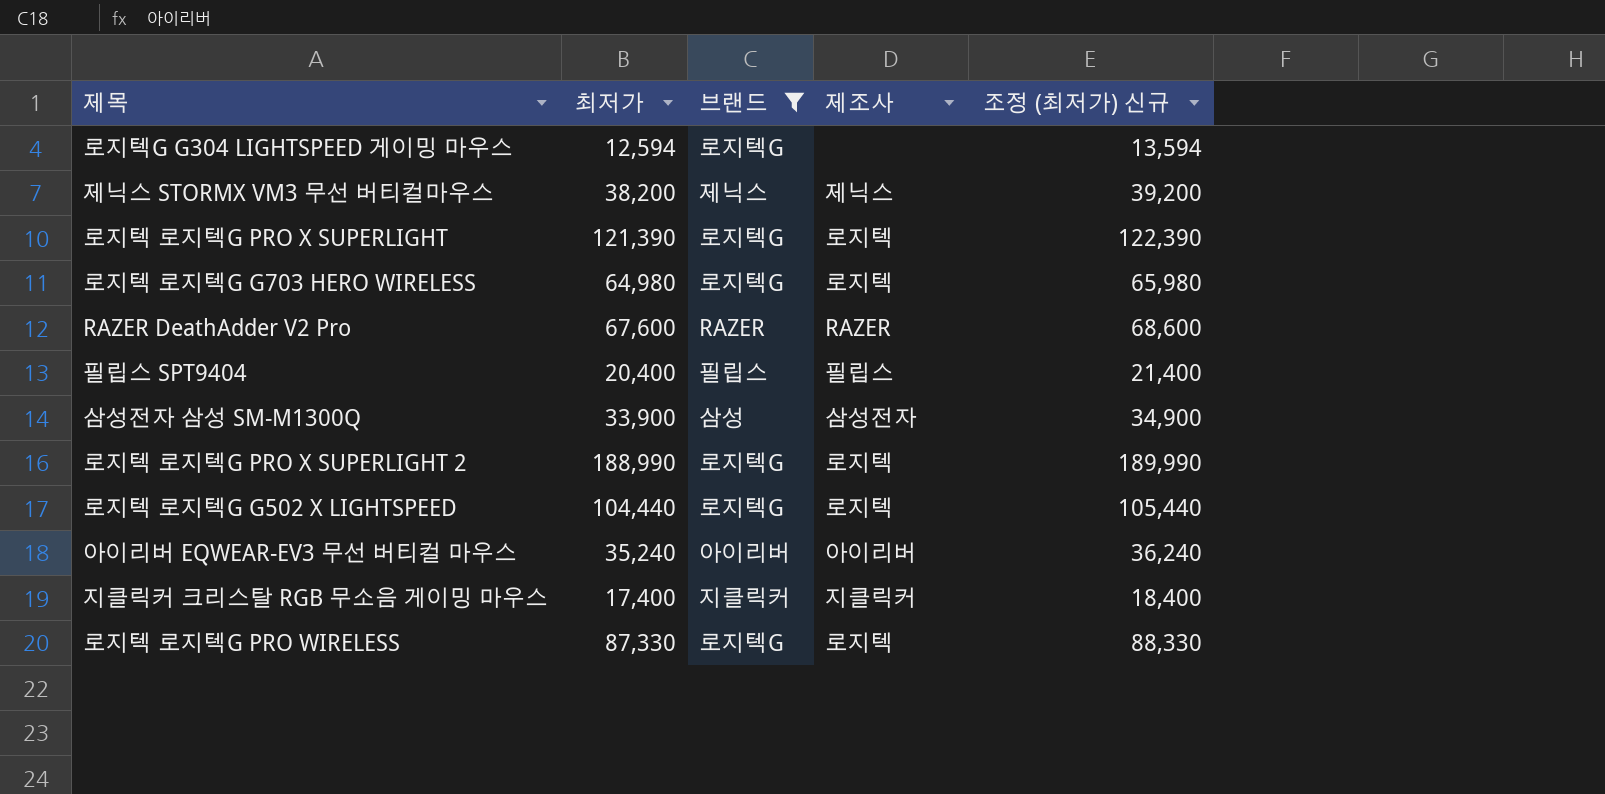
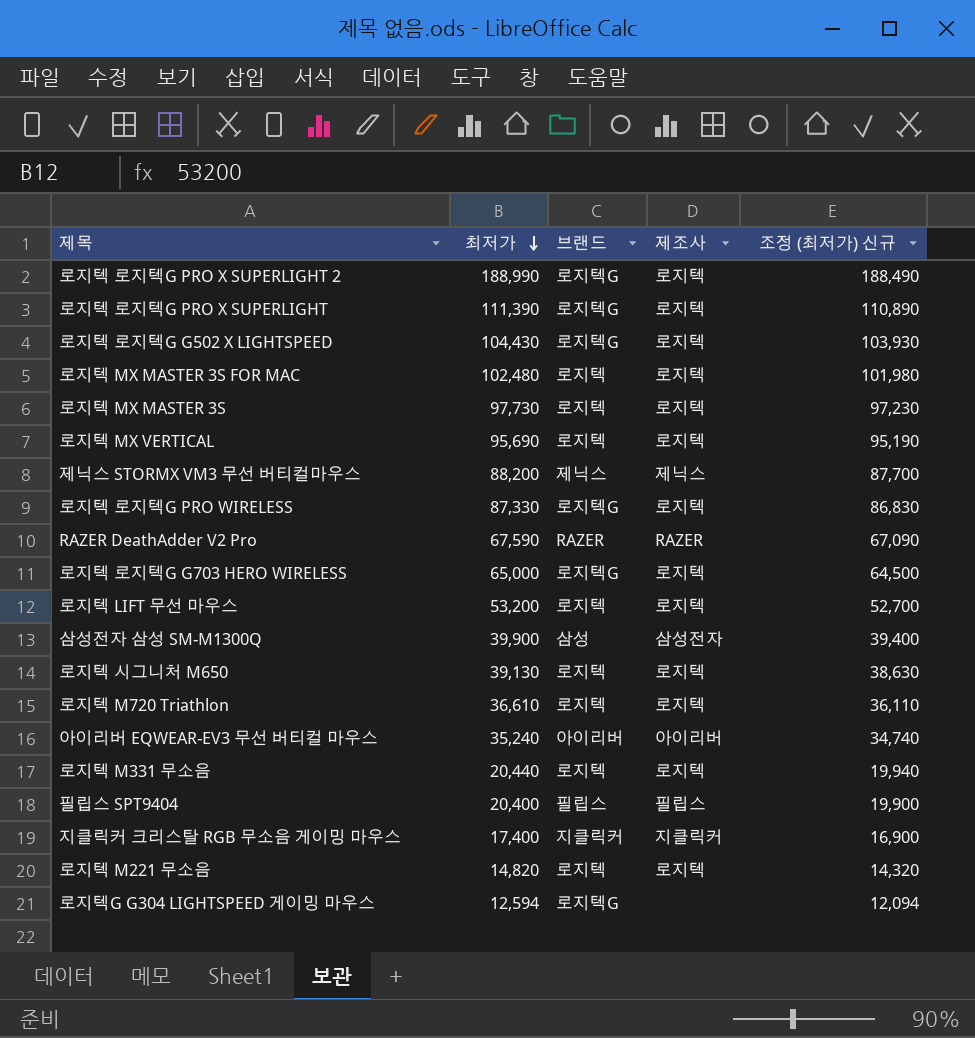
filter: 브랜드 != 로지텍 -> none
row order: none -> 최저가 descending
column 조정 (최저가) 신규 | formula: [최저가] + 1000 -> [최저가] - 500
로지텍 로지텍G PRO X SUPERLIGHT | 최저가: 121,390 -> 111,390
로지텍 로지텍G G502 X LIGHTSPEED | 최저가: 104,440 -> 104,430
제닉스 STORMX VM3 무선 버티컬마우스 | 최저가: 38,200 -> 88,200
RAZER DeathAdder V2 Pro | 최저가: 67,600 -> 67,590
로지텍 로지텍G G703 HERO WIRELESS | 최저가: 64,980 -> 65,000
삼성전자 삼성 SM-M1300Q | 최저가: 33,900 -> 39,900

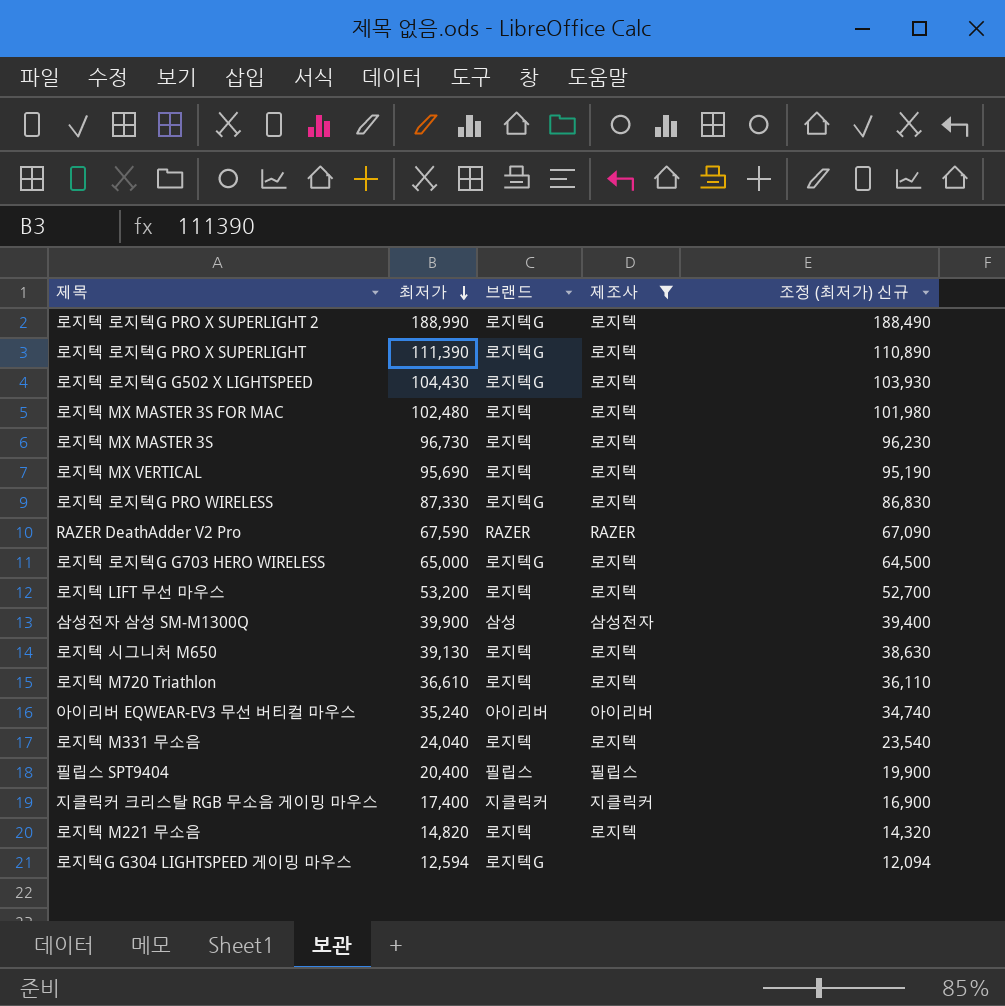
filter: none -> 제조사 != 제닉스
로지텍 MX MASTER 3S | 최저가: 97,730 -> 96,730
로지텍 MX MASTER 3S | 조정 (최저가) 신규: 97,230 -> 96,230
로지텍 M331 무소음 | 최저가: 20,440 -> 24,040
로지텍 M331 무소음 | 조정 (최저가) 신규: 19,940 -> 23,540

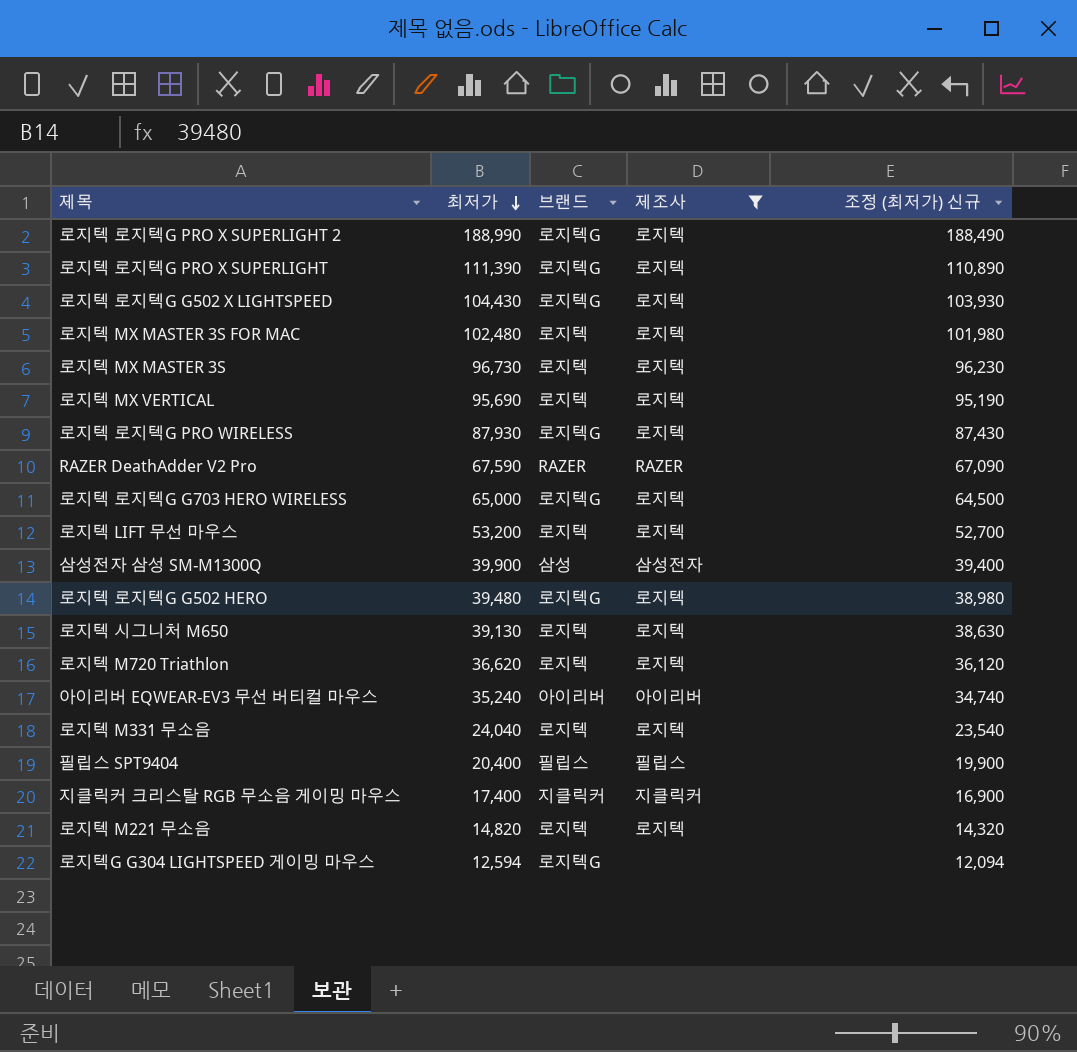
로지텍 로지텍G PRO WIRELESS | 최저가: 87,330 -> 87,930
로지텍 로지텍G PRO WIRELESS | 조정 (최저가) 신규: 86,830 -> 87,430
row 로지텍 로지텍G G502 HERO: none -> 39,480 | 로지텍G | 로지텍 | 38,980
로지텍 M720 Triathlon | 최저가: 36,610 -> 36,620
로지텍 M720 Triathlon | 조정 (최저가) 신규: 36,110 -> 36,120

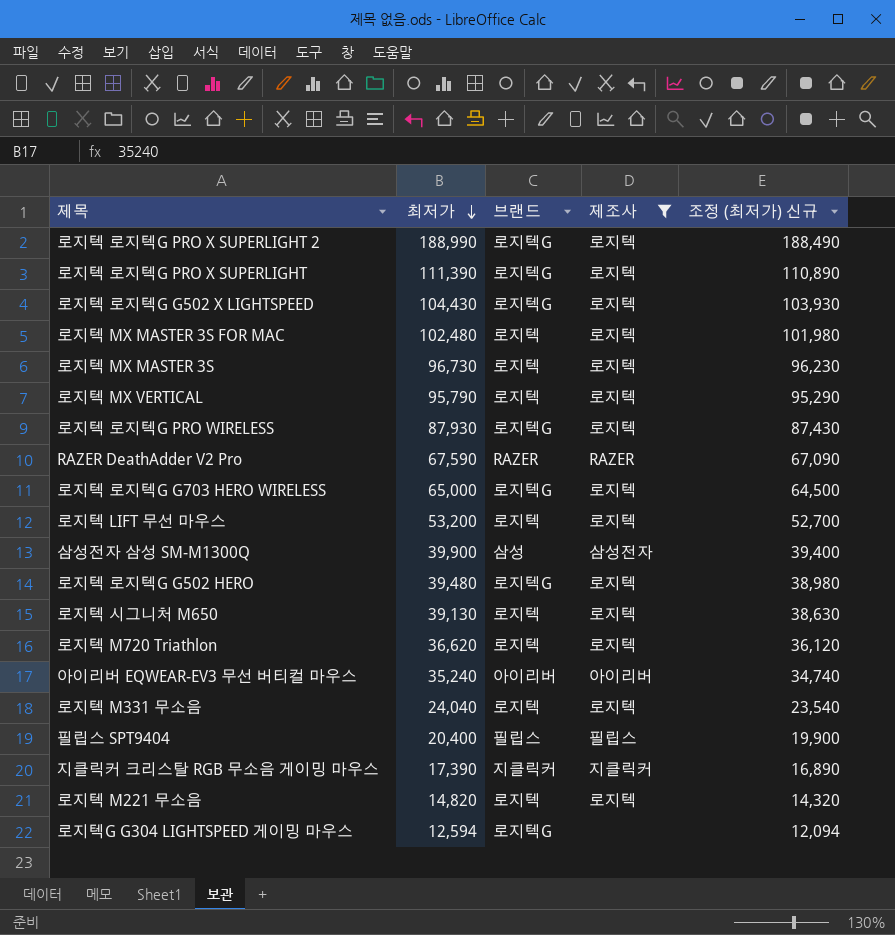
로지텍 MX VERTICAL | 최저가: 95,690 -> 95,790
로지텍 MX VERTICAL | 조정 (최저가) 신규: 95,190 -> 95,290
지클릭커 크리스탈 RGB 무소음 게이밍 마우스 | 최저가: 17,400 -> 17,390
지클릭커 크리스탈 RGB 무소음 게이밍 마우스 | 조정 (최저가) 신규: 16,900 -> 16,890

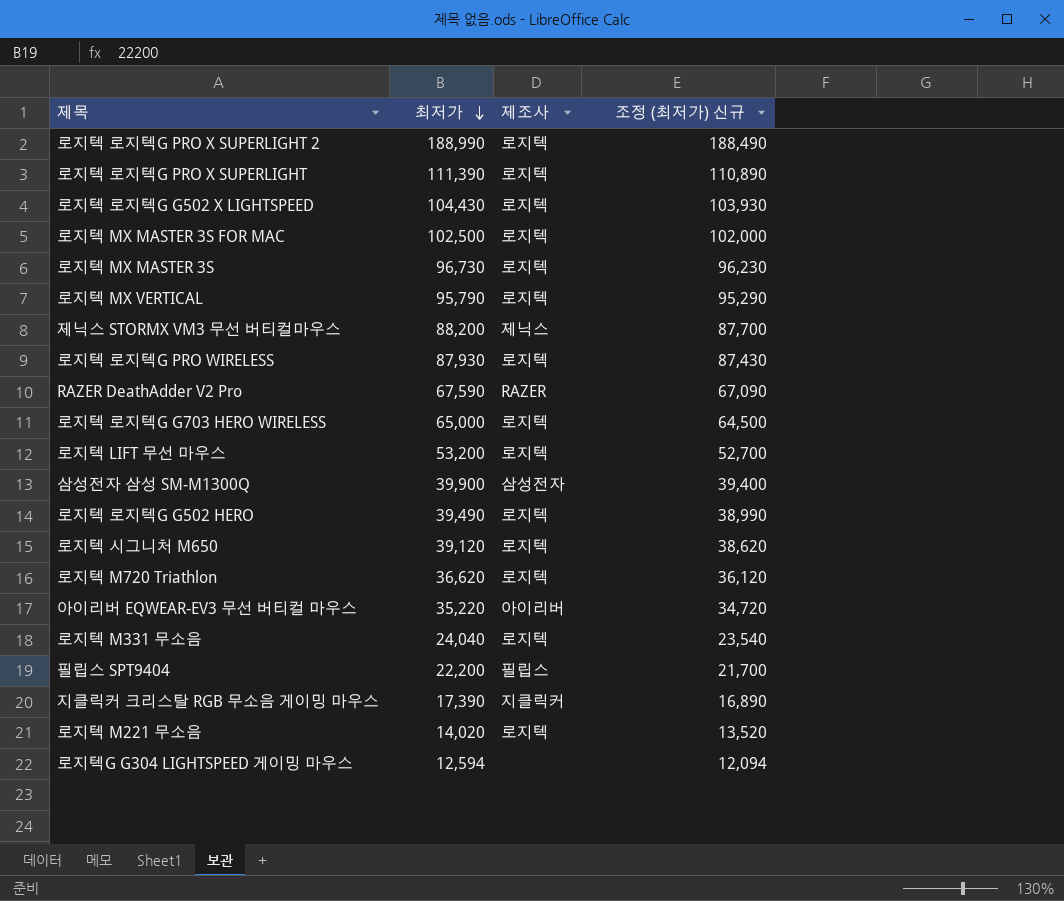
filter: 제조사 != 제닉스 -> none
column 브랜드 | position: 3 -> none
로지텍 MX MASTER 3S FOR MAC | 최저가: 102,480 -> 102,500
로지텍 MX MASTER 3S FOR MAC | 조정 (최저가) 신규: 101,980 -> 102,000
로지텍 로지텍G G502 HERO | 최저가: 39,480 -> 39,490
로지텍 로지텍G G502 HERO | 조정 (최저가) 신규: 38,980 -> 38,990
로지텍 시그니처 M650 | 최저가: 39,130 -> 39,120
로지텍 시그니처 M650 | 조정 (최저가) 신규: 38,630 -> 38,620
아이리버 EQWEAR-EV3 무선 버티컬 마우스 | 최저가: 35,240 -> 35,220
아이리버 EQWEAR-EV3 무선 버티컬 마우스 | 조정 (최저가) 신규: 34,740 -> 34,720
필립스 SPT9404 | 최저가: 20,400 -> 22,200
필립스 SPT9404 | 조정 (최저가) 신규: 19,900 -> 21,700
로지텍 M221 무소음 | 최저가: 14,820 -> 14,020
로지텍 M221 무소음 | 조정 (최저가) 신규: 14,320 -> 13,520

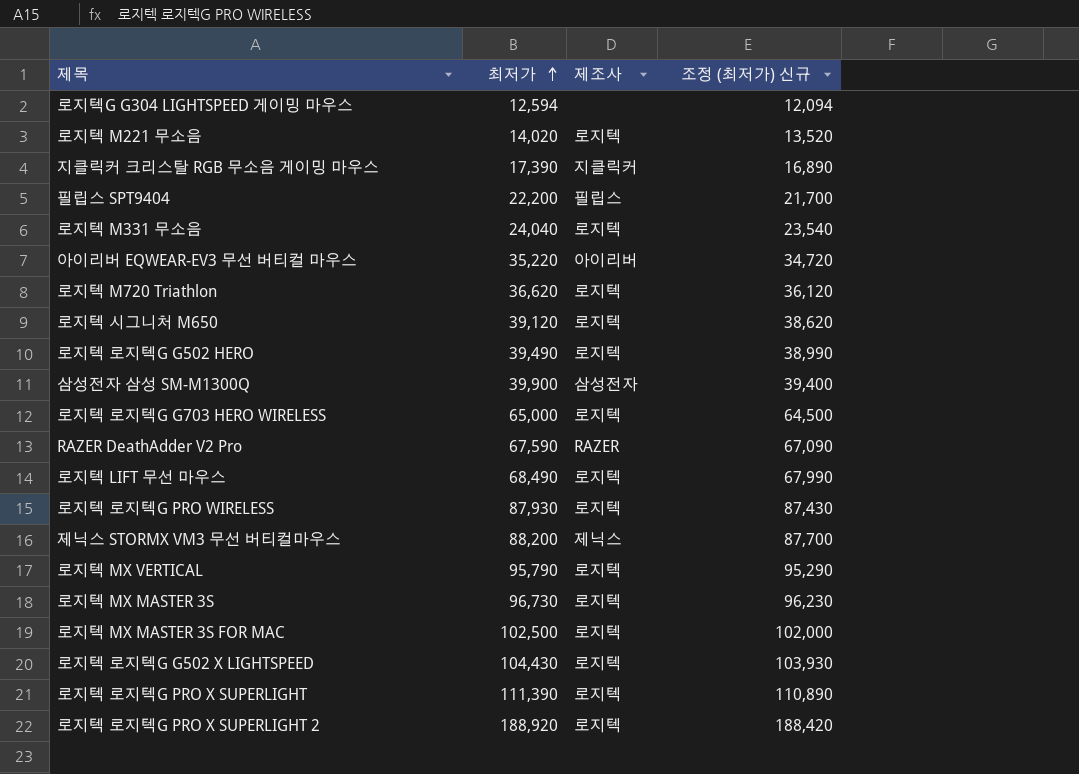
row order: 최저가 descending -> 최저가 ascending
로지텍 LIFT 무선 마우스 | 최저가: 53,200 -> 68,490
로지텍 LIFT 무선 마우스 | 조정 (최저가) 신규: 52,700 -> 67,990
로지텍 로지텍G PRO X SUPERLIGHT 2 | 최저가: 188,990 -> 188,920
로지텍 로지텍G PRO X SUPERLIGHT 2 | 조정 (최저가) 신규: 188,490 -> 188,420

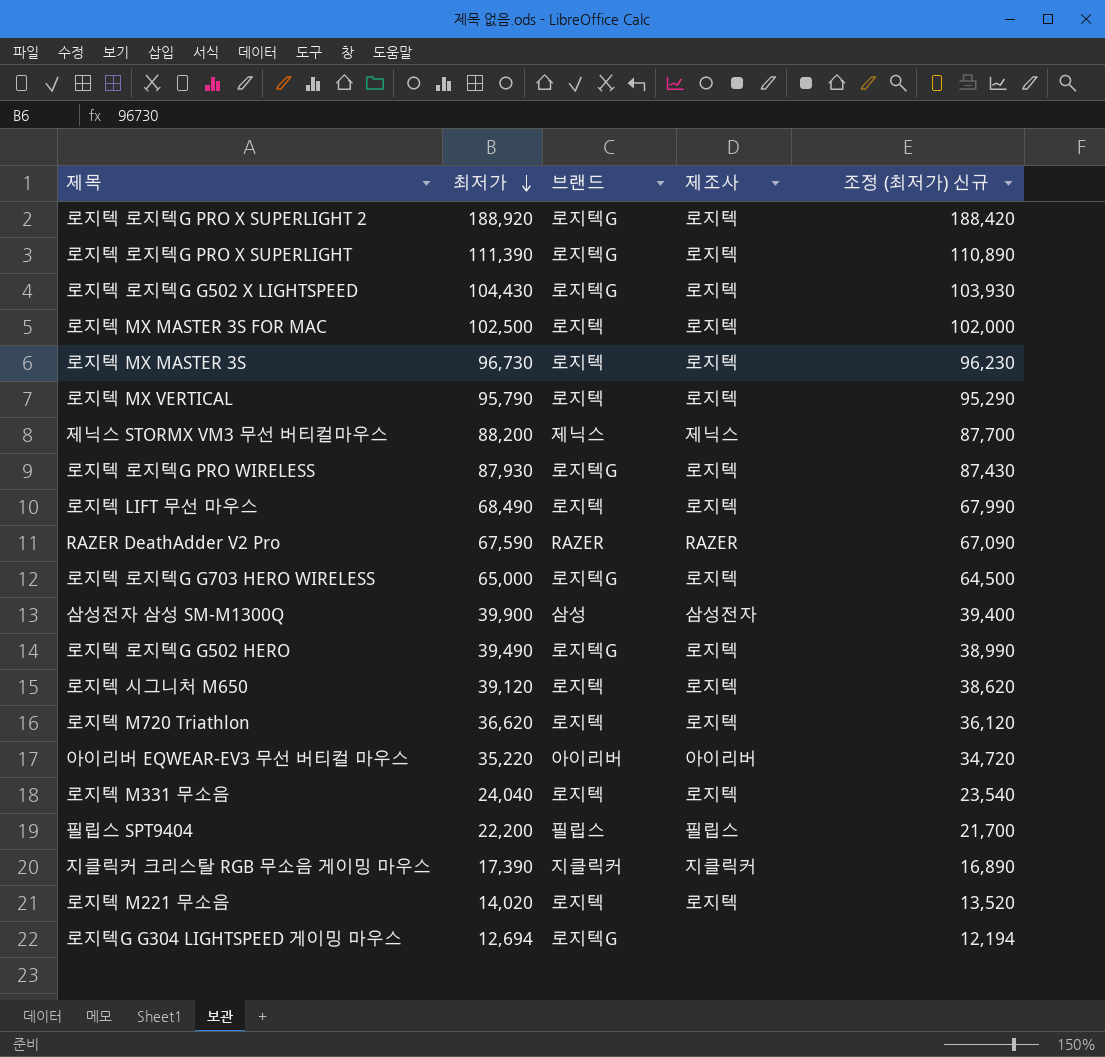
row order: 최저가 ascending -> 최저가 descending
column 브랜드 | position: none -> 3
로지텍G G304 LIGHTSPEED 게이밍 마우스 | 최저가: 12,594 -> 12,694
로지텍G G304 LIGHTSPEED 게이밍 마우스 | 조정 (최저가) 신규: 12,094 -> 12,194

